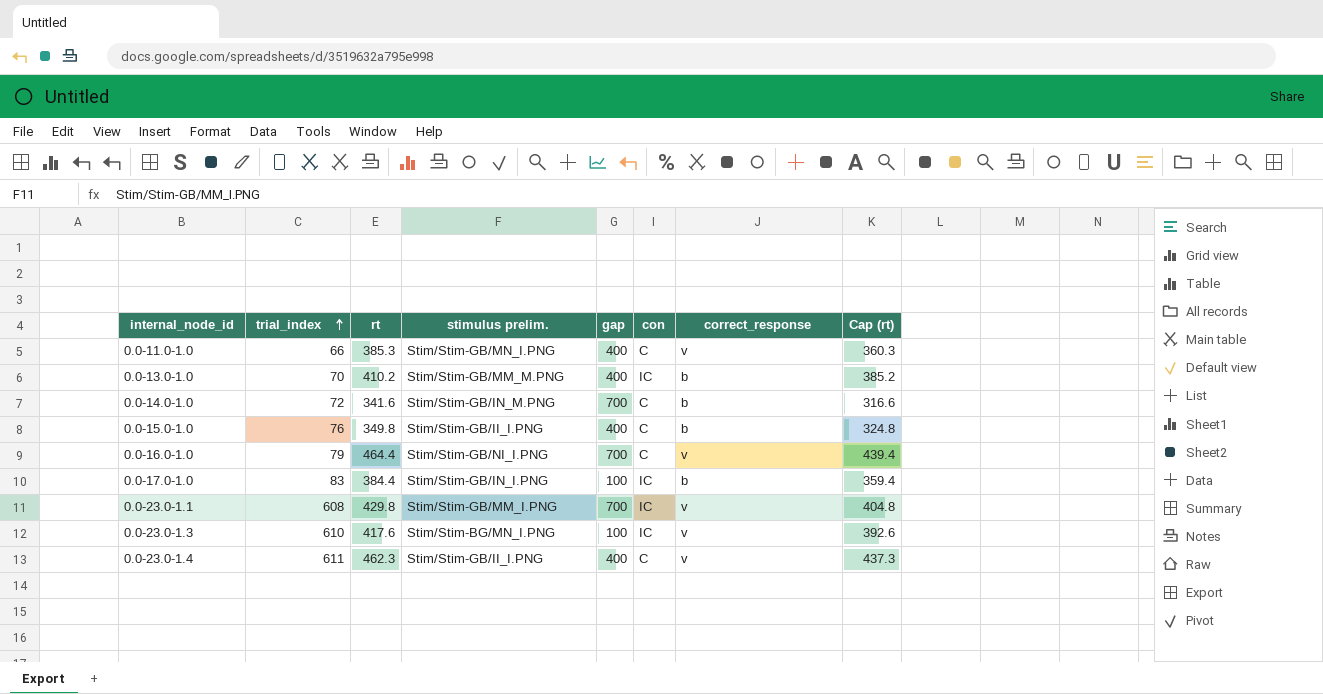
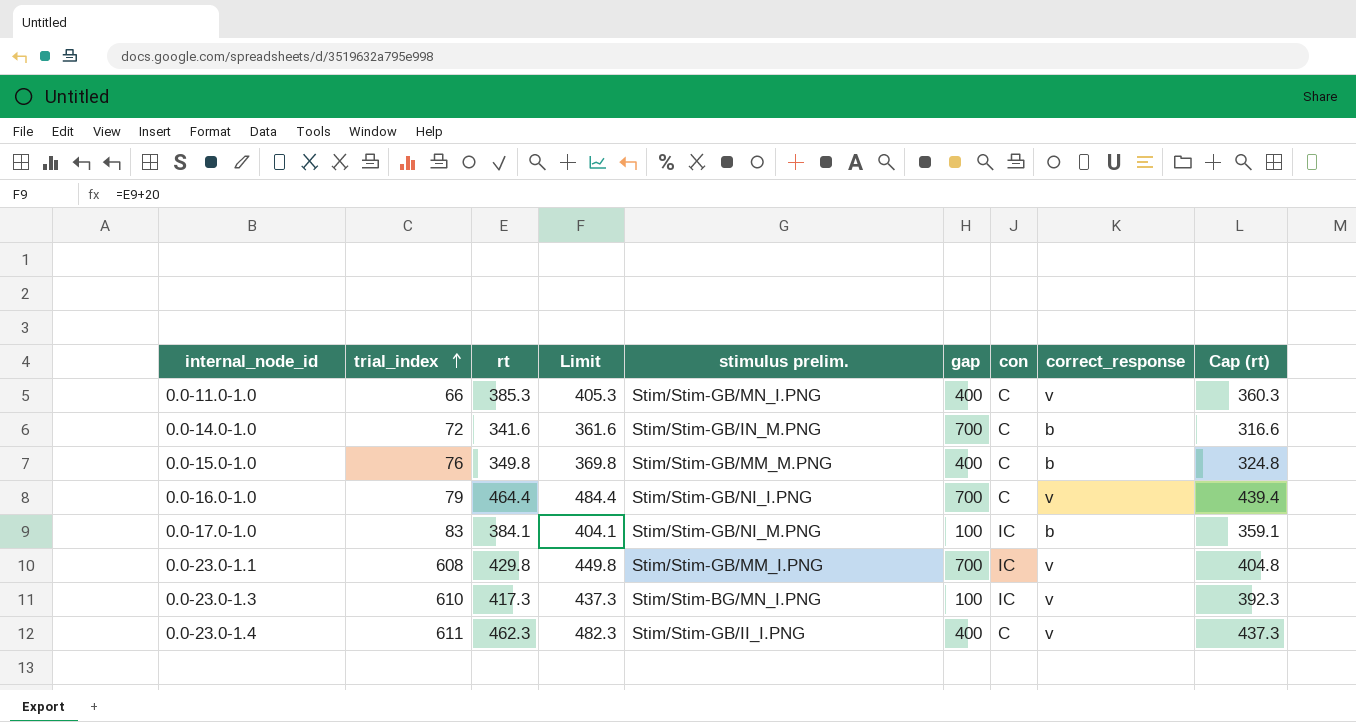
column Limit | formula: none -> [rt] + 20
row 0.0-13.0-1.0: 70 | 410.2 | Stim/Stim-GB/MM_M.PNG | 400 | IC | b | 385.2 -> none
0.0-15.0-1.0 | stimulus prelim.: Stim/Stim-GB/II_I.PNG -> Stim/Stim-GB/MM_M.PNG
0.0-17.0-1.0 | rt: 384.4 -> 384.1
0.0-17.0-1.0 | stimulus prelim.: Stim/Stim-GB/IN_I.PNG -> Stim/Stim-GB/NI_M.PNG
0.0-17.0-1.0 | Cap (rt): 359.4 -> 359.1
0.0-23.0-1.3 | rt: 417.6 -> 417.3
0.0-23.0-1.3 | Cap (rt): 392.6 -> 392.3

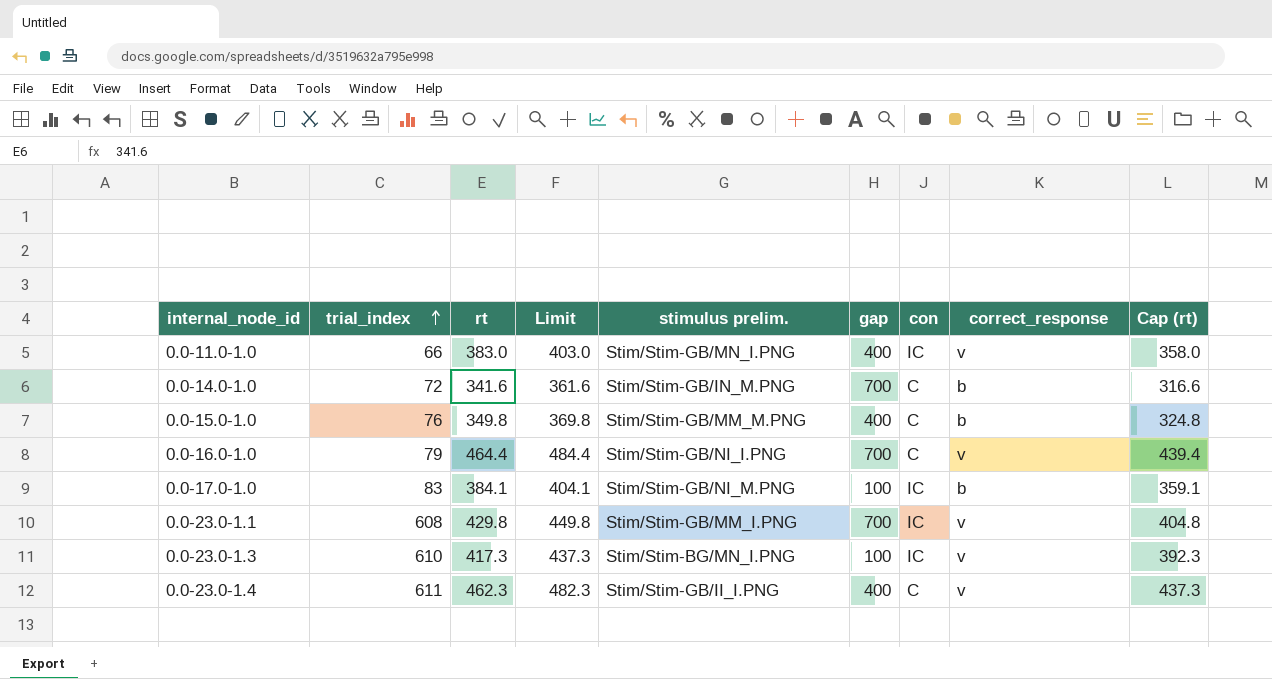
0.0-11.0-1.0 | rt: 385.3 -> 383.0
0.0-11.0-1.0 | Limit: 405.3 -> 403.0
0.0-11.0-1.0 | con: C -> IC
0.0-11.0-1.0 | Cap (rt): 360.3 -> 358.0

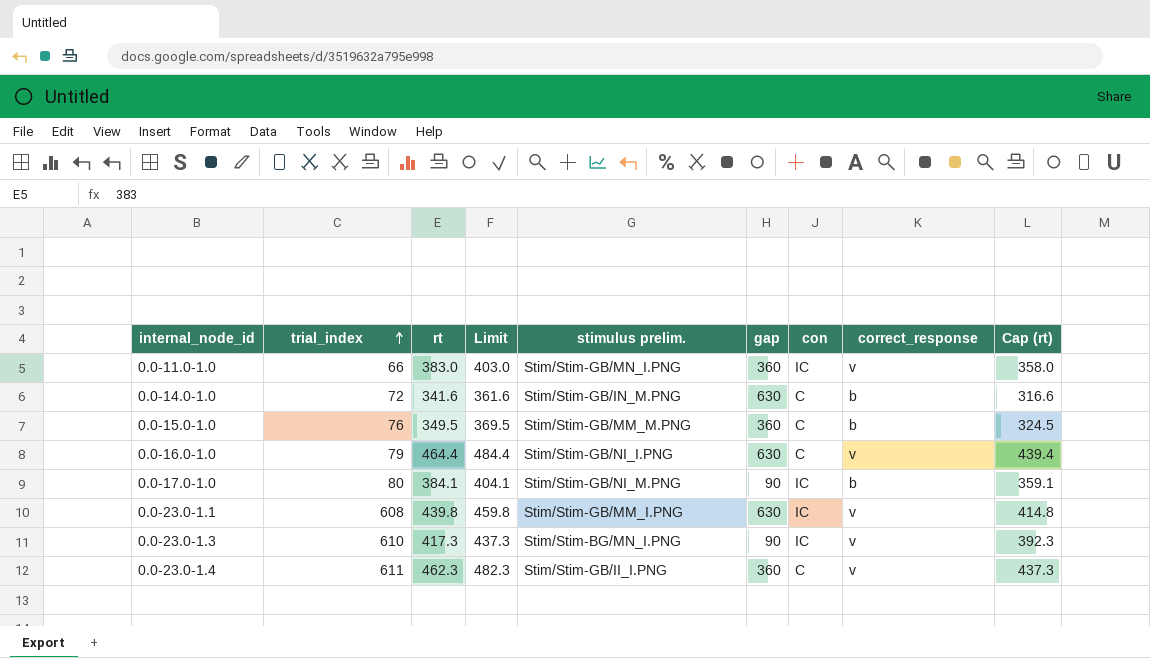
0.0-11.0-1.0 | gap: 400 -> 360
0.0-14.0-1.0 | gap: 700 -> 630
0.0-15.0-1.0 | rt: 349.8 -> 349.5
0.0-15.0-1.0 | Limit: 369.8 -> 369.5
0.0-15.0-1.0 | gap: 400 -> 360
0.0-15.0-1.0 | Cap (rt): 324.8 -> 324.5
0.0-16.0-1.0 | gap: 700 -> 630
0.0-17.0-1.0 | trial_index: 83 -> 80
0.0-17.0-1.0 | gap: 100 -> 90
0.0-23.0-1.1 | rt: 429.8 -> 439.8
0.0-23.0-1.1 | Limit: 449.8 -> 459.8
0.0-23.0-1.1 | gap: 700 -> 630
0.0-23.0-1.1 | Cap (rt): 404.8 -> 414.8
0.0-23.0-1.3 | gap: 100 -> 90
0.0-23.0-1.4 | gap: 400 -> 360

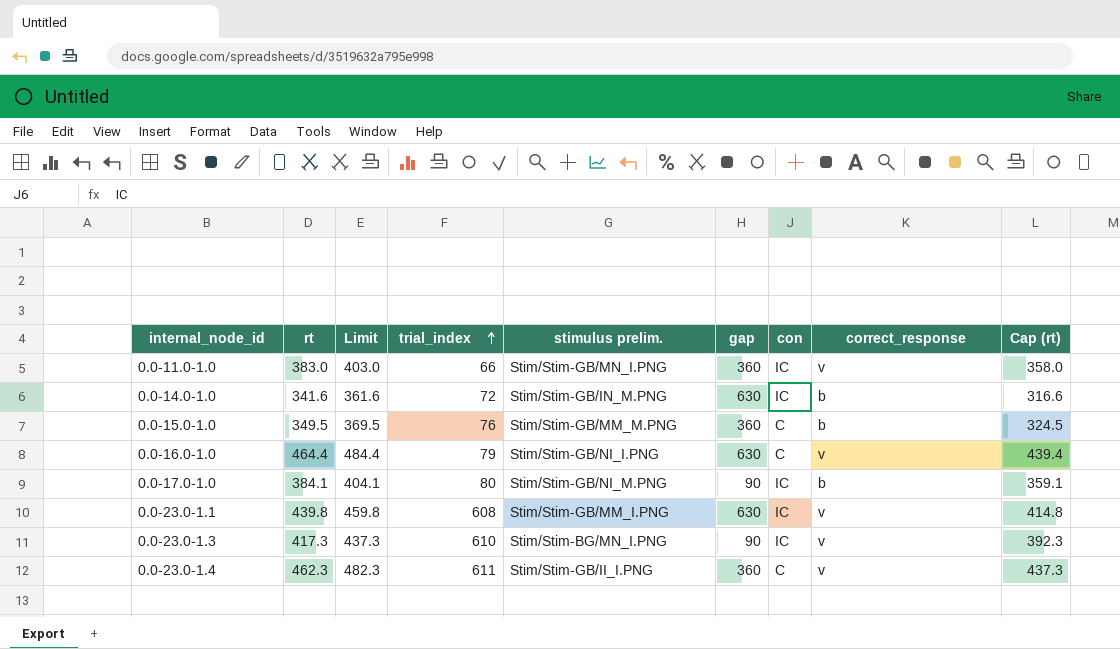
column trial_index | position: 2 -> 4
0.0-14.0-1.0 | con: C -> IC

